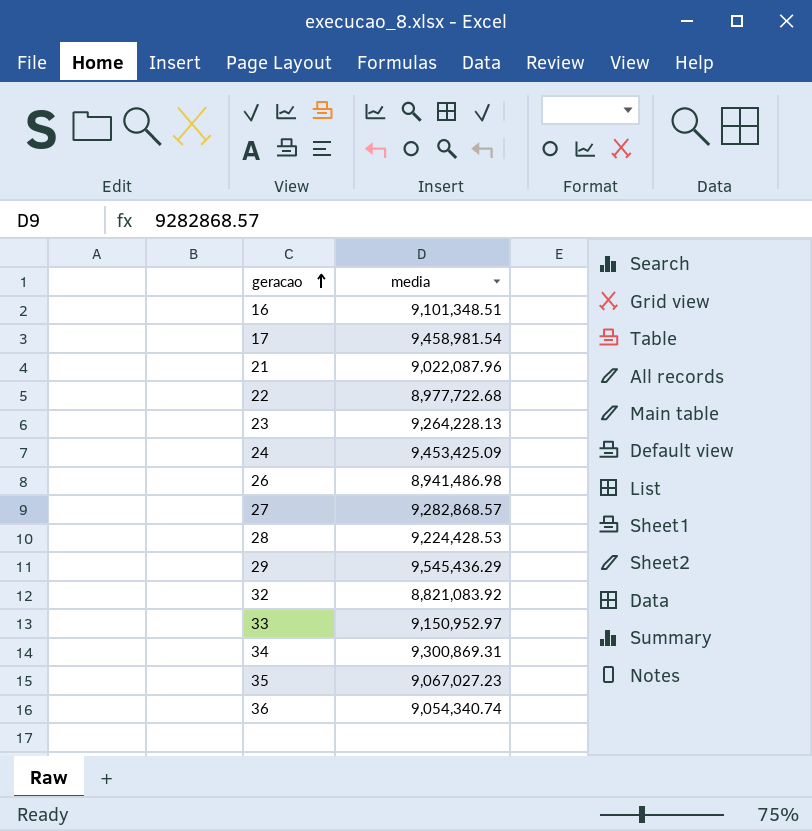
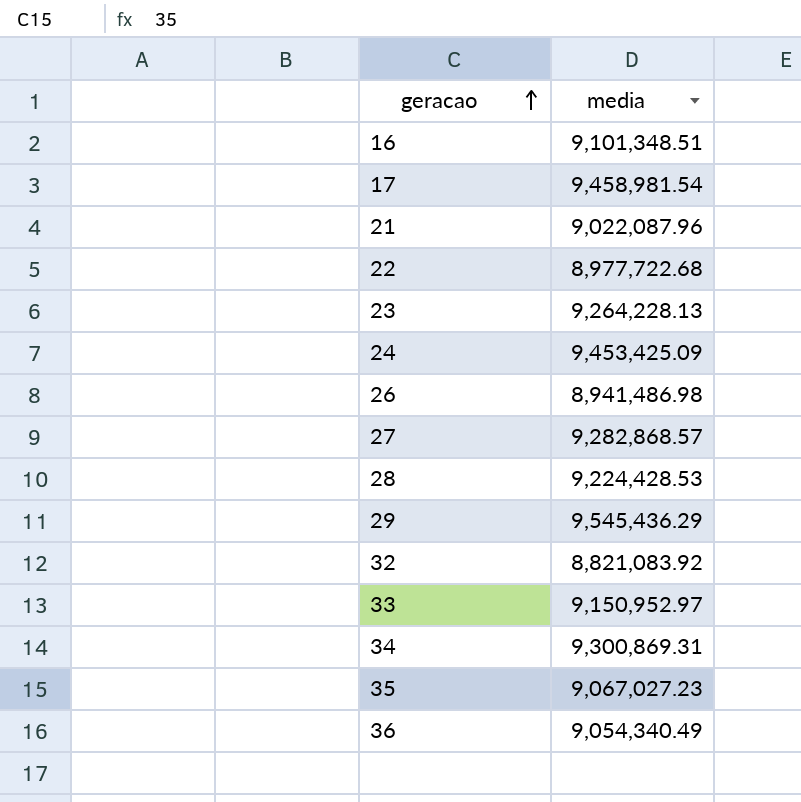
36 | media: 9,054,340.74 -> 9,054,340.49

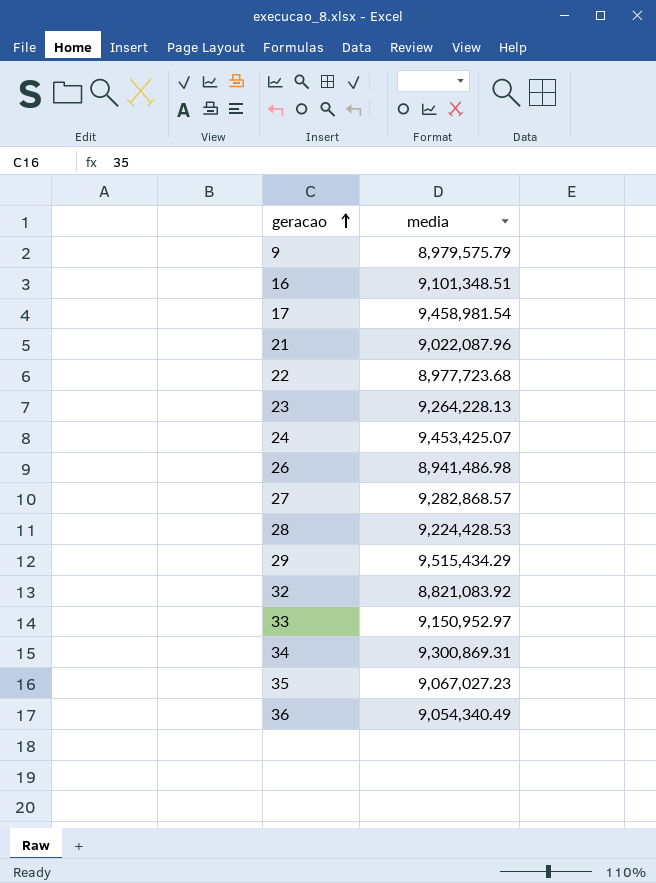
row 9: none -> 8,979,575.79
22 | media: 8,977,722.68 -> 8,977,723.68
24 | media: 9,453,425.09 -> 9,453,425.07
29 | media: 9,545,436.29 -> 9,515,434.29

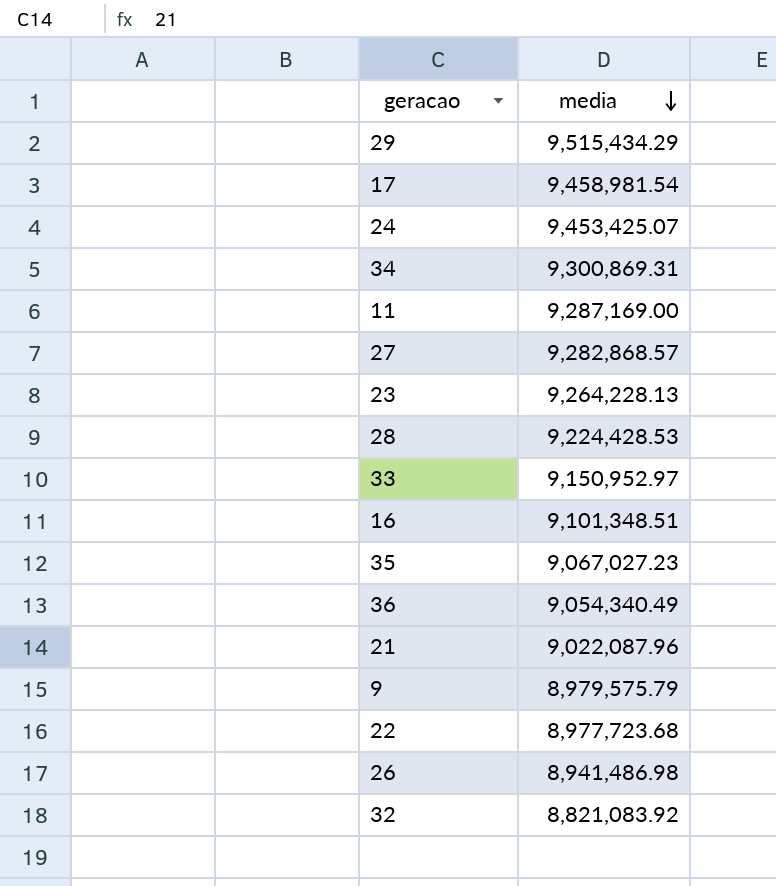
row order: geracao ascending -> media descending
row 11: none -> 9,287,169.00

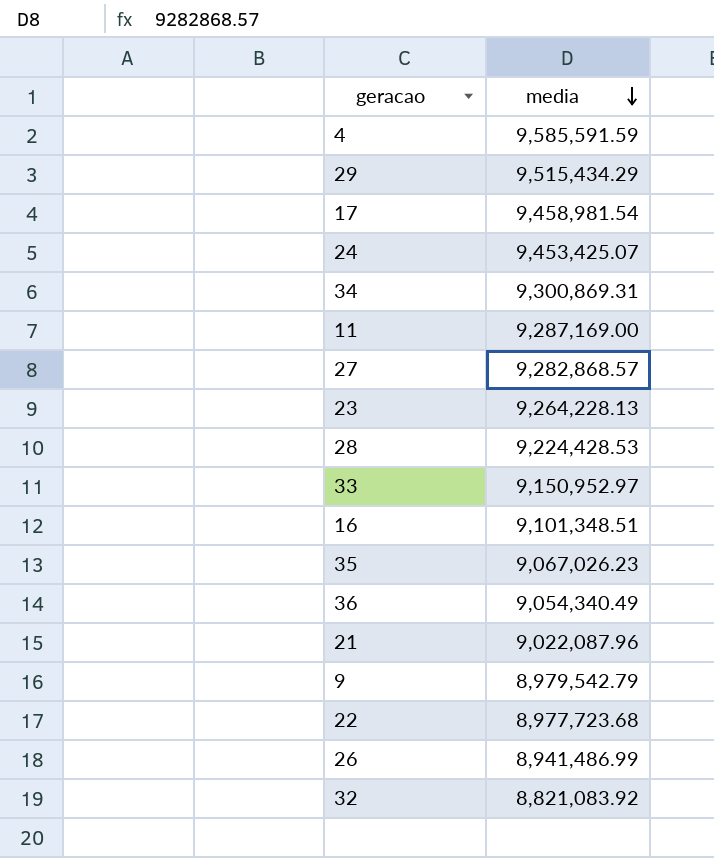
row 4: none -> 9,585,591.59
35 | media: 9,067,027.23 -> 9,067,026.23
9 | media: 8,979,575.79 -> 8,979,542.79
26 | media: 8,941,486.98 -> 8,941,486.99

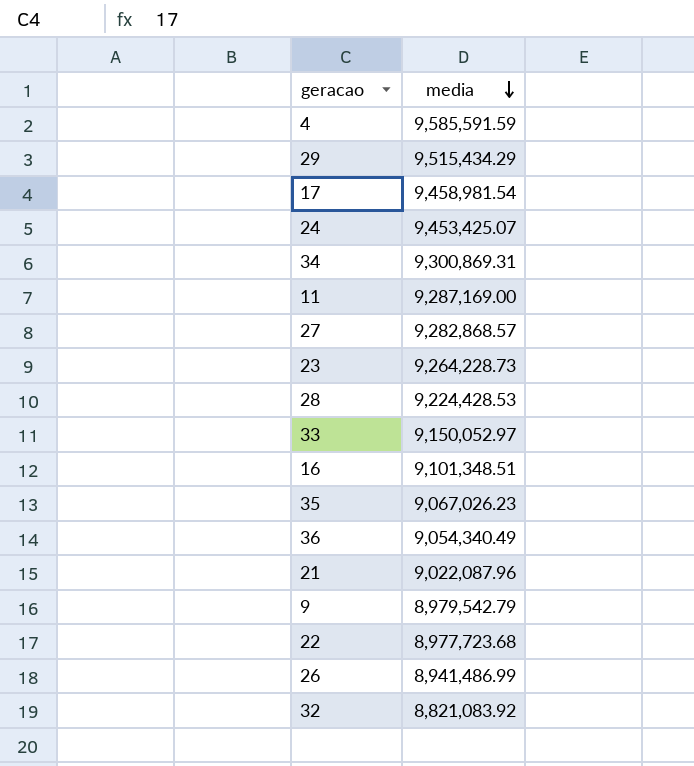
23 | media: 9,264,228.13 -> 9,264,228.73
33 | media: 9,150,952.97 -> 9,150,052.97

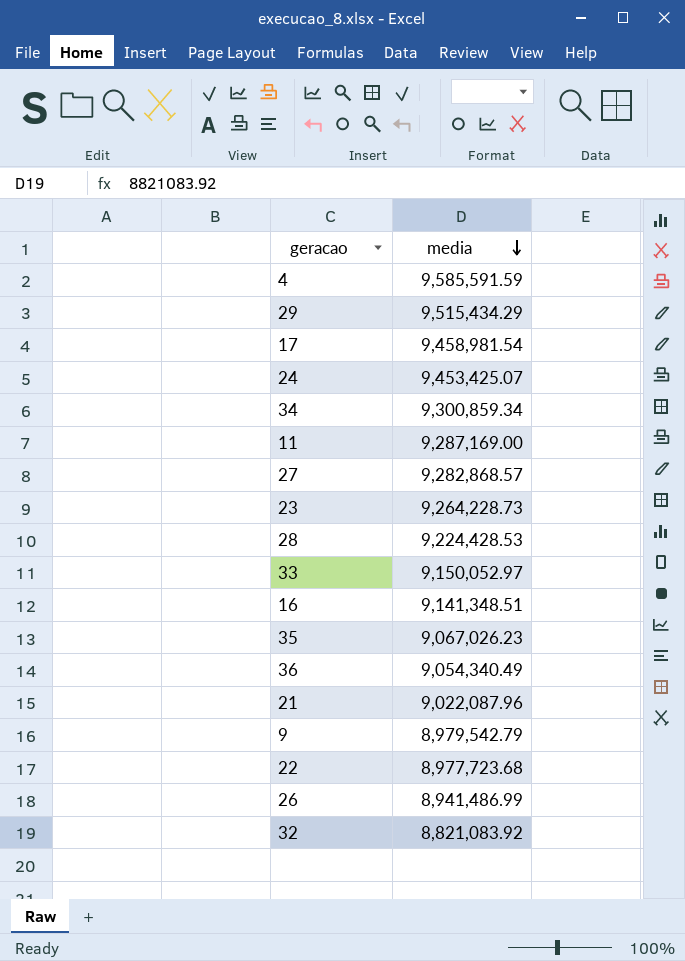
34 | media: 9,300,869.31 -> 9,300,859.34
16 | media: 9,101,348.51 -> 9,141,348.51

